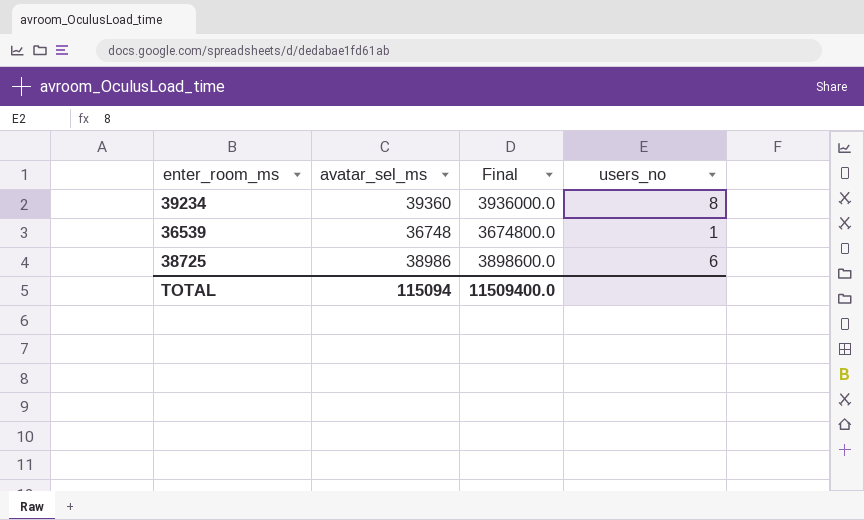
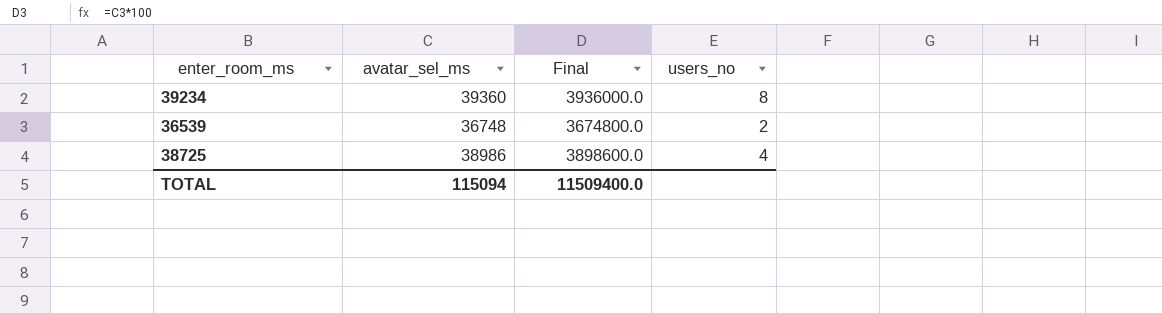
36539 | users_no: 1 -> 2
38725 | users_no: 6 -> 4

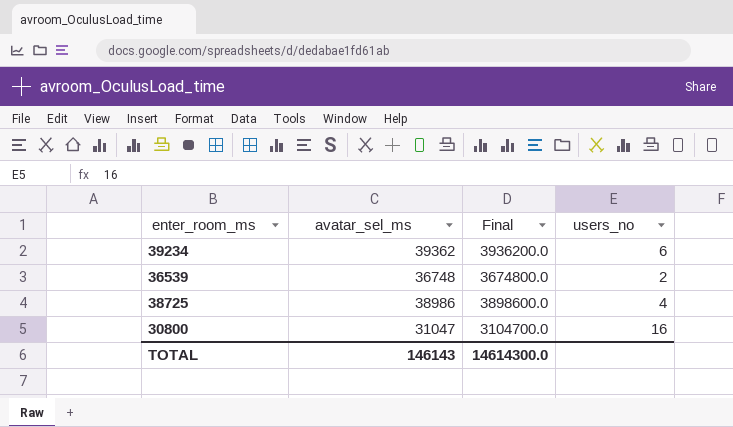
39234 | avatar_sel_ms: 39360 -> 39362
39234 | Final: 3936000.0 -> 3936200.0
39234 | users_no: 8 -> 6
row 30800: none -> 31047 | 3104700.0 | 16
TOTAL | avatar_sel_ms: 115094 -> 146143
TOTAL | Final: 11509400.0 -> 14614300.0

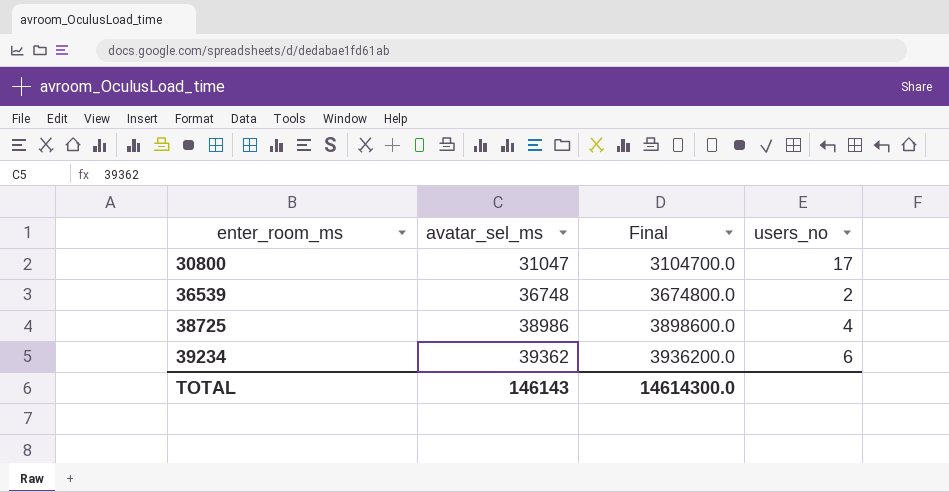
row order: none -> enter_room_ms ascending
30800 | users_no: 16 -> 17

